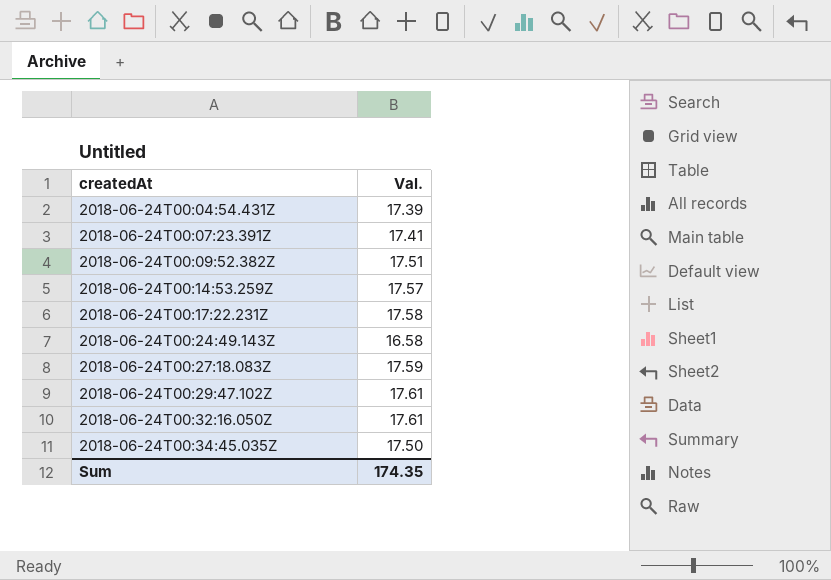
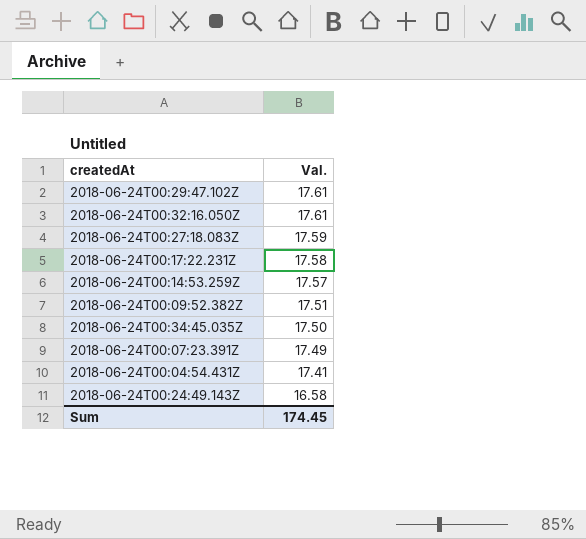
row order: createdAt ascending -> Val. descending
2018-06-24T00:07:23.391Z | Val.: 17.41 -> 17.49
2018-06-24T00:04:54.431Z | Val.: 17.39 -> 17.41
Sum | Val.: 174.35 -> 174.45

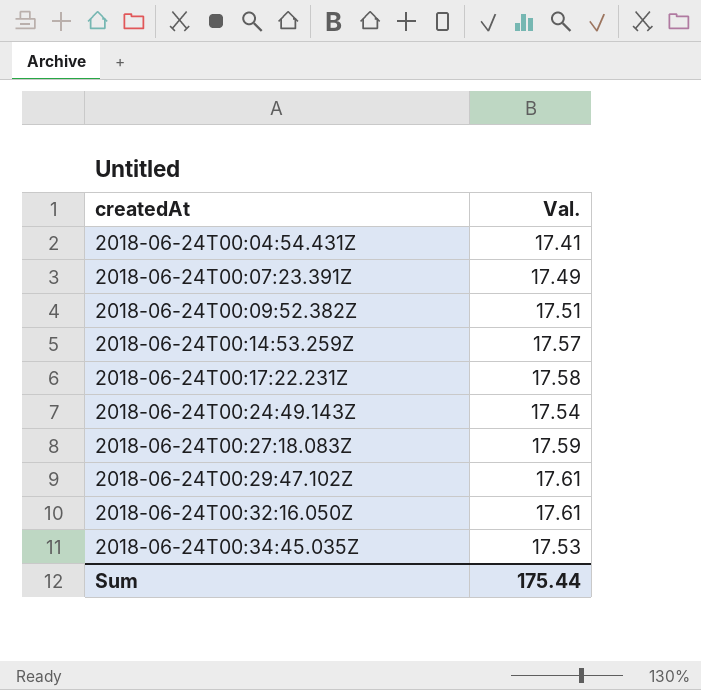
row order: Val. descending -> createdAt ascending
2018-06-24T00:24:49.143Z | Val.: 16.58 -> 17.54
2018-06-24T00:34:45.035Z | Val.: 17.50 -> 17.53
Sum | Val.: 174.45 -> 175.44

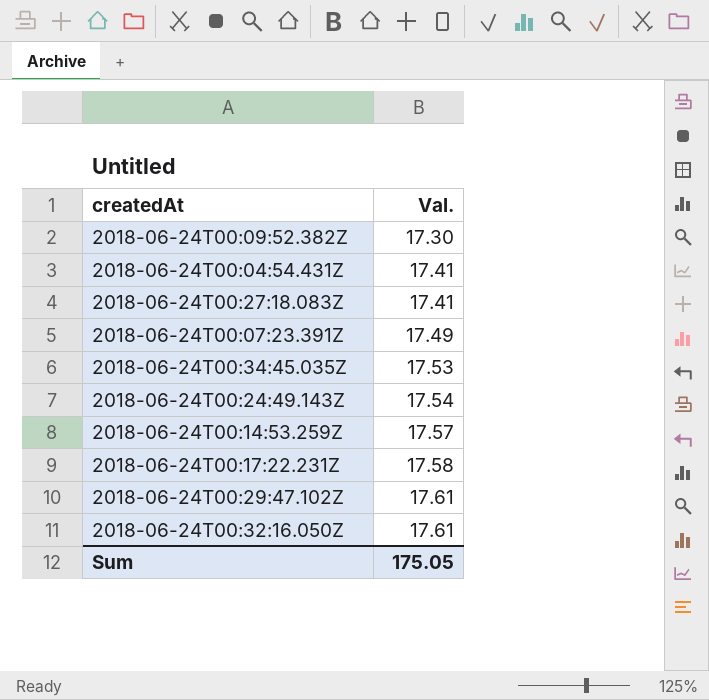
row order: createdAt ascending -> Val. ascending
2018-06-24T00:09:52.382Z | Val.: 17.51 -> 17.30
2018-06-24T00:27:18.083Z | Val.: 17.59 -> 17.41
Sum | Val.: 175.44 -> 175.05

